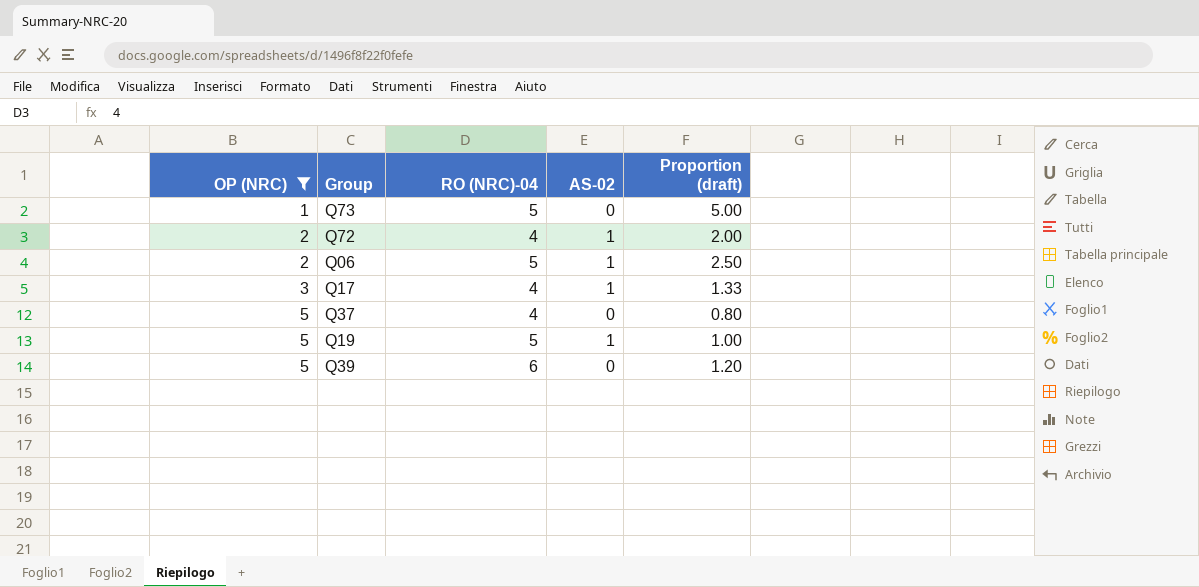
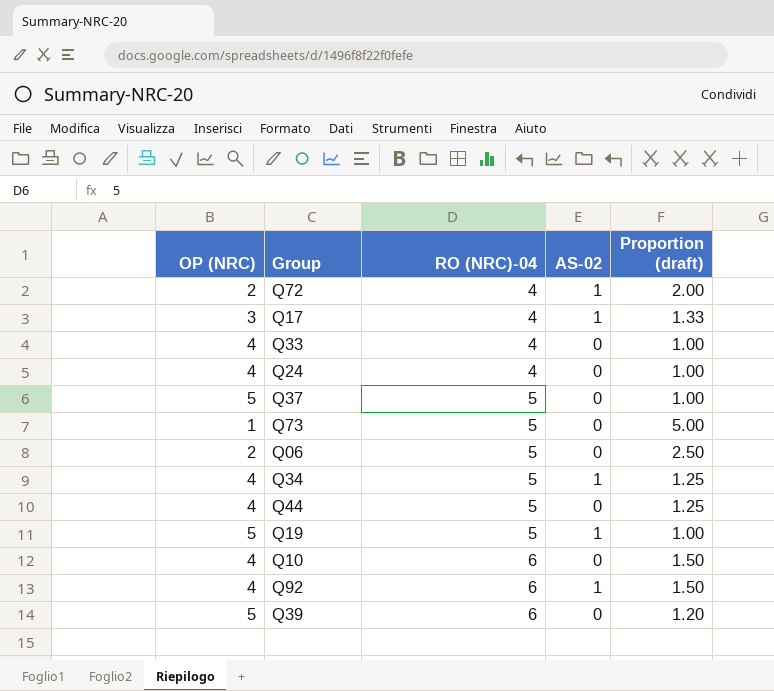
filter: OP (NRC) != 4 -> none
row order: OP (NRC) ascending -> RO (NRC)-04 ascending
Q37 | RO (NRC)-04: 4 -> 5
Q37 | Proportion (draft): 0.80 -> 1.00
Q06 | AS-02: 1 -> 0

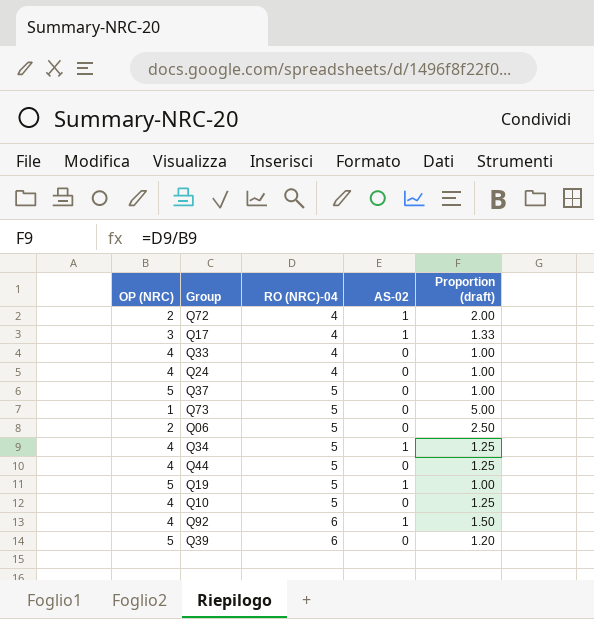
Q10 | RO (NRC)-04: 6 -> 5
Q10 | Proportion (draft): 1.50 -> 1.25

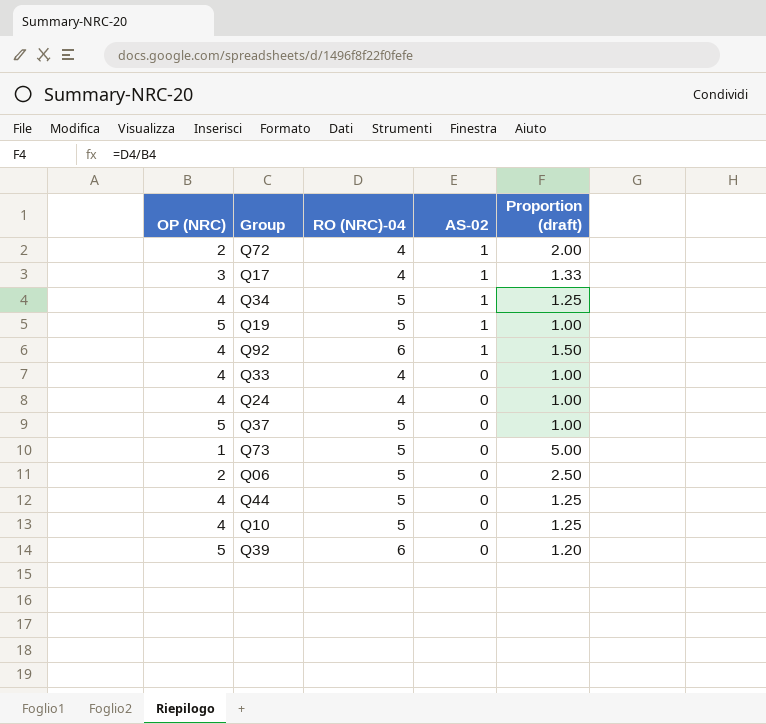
row order: RO (NRC)-04 ascending -> AS-02 descending

